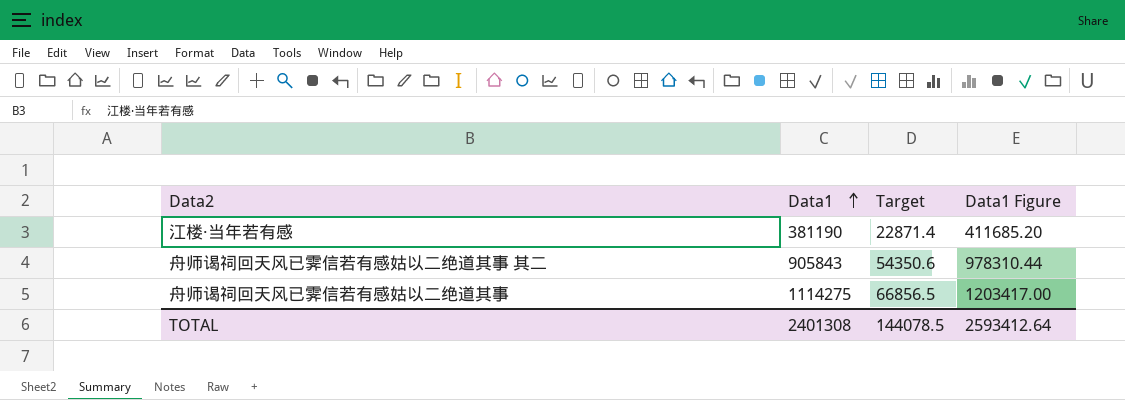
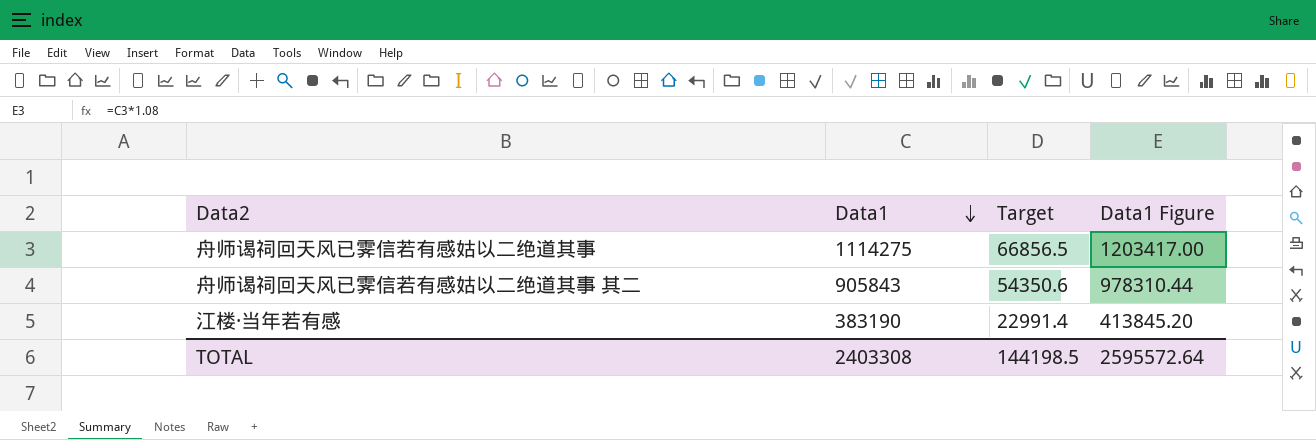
row order: Data1 ascending -> Data1 descending
江楼·当年若有感 | Data1: 381190 -> 383190
江楼·当年若有感 | Target: 22871.4 -> 22991.4
江楼·当年若有感 | Data1 Figure: 411685.20 -> 413845.20
TOTAL | Data1: 2401308 -> 2403308
TOTAL | Target: 144078.5 -> 144198.5
TOTAL | Data1 Figure: 2593412.64 -> 2595572.64

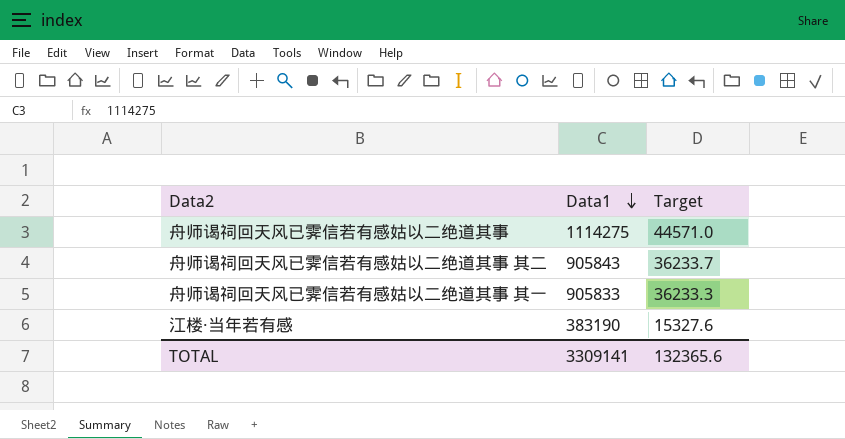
column Data1 Figure | formula: [Data1] * 1.08 -> none
column Target | formula: [Data1] * 0.06 -> [Data1] * 0.04
row 舟师谒祠回天风已霁信若有感姑以二绝道其事 其一: none -> 905833 | 36233.3
TOTAL | Data1: 2403308 -> 3309141
TOTAL | Target: 144198.5 -> 132365.6

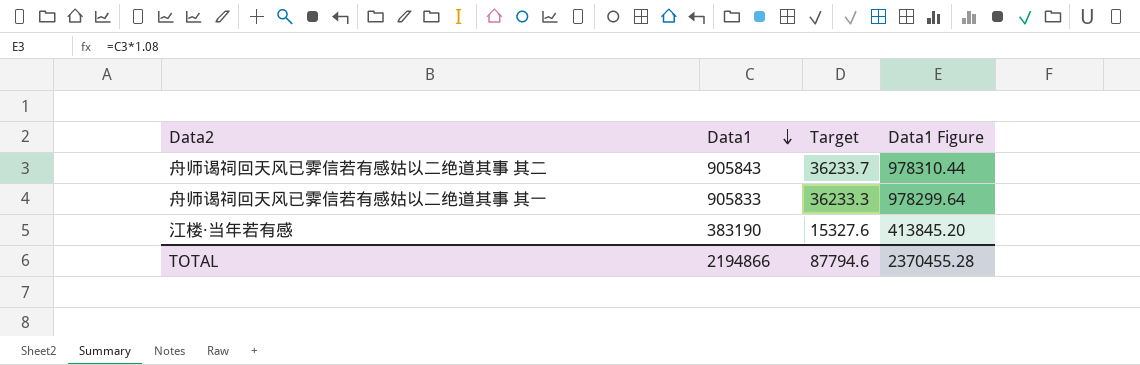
column Data1 Figure | formula: none -> [Data1] * 1.08
row 舟师谒祠回天风已霁信若有感姑以二绝道其事: 1114275 | 44571.0 -> none
TOTAL | Data1: 3309141 -> 2194866
TOTAL | Target: 132365.6 -> 87794.6

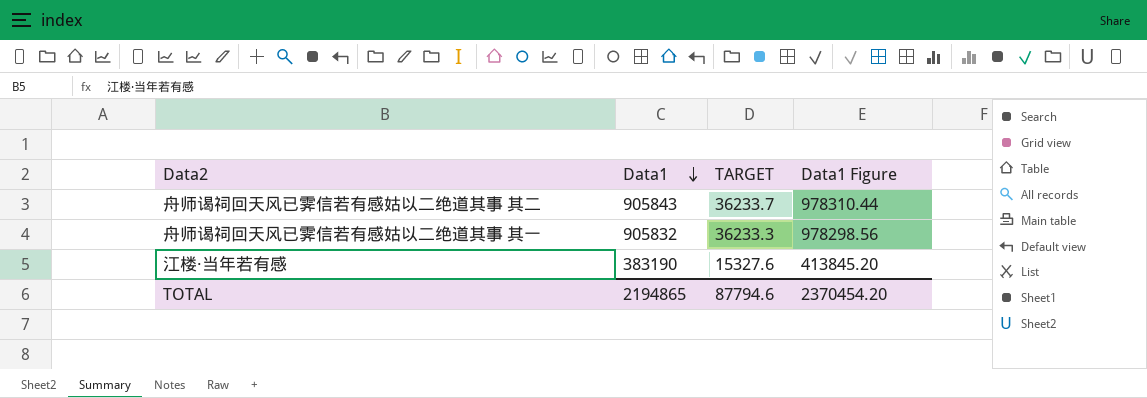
column name: Target -> TARGET
舟师谒祠回天风已霁信若有感姑以二绝道其事 其一 | Data1: 905833 -> 905832
舟师谒祠回天风已霁信若有感姑以二绝道其事 其一 | Data1 Figure: 978299.64 -> 978298.56
TOTAL | Data1: 2194866 -> 2194865
TOTAL | Data1 Figure: 2370455.28 -> 2370454.20

